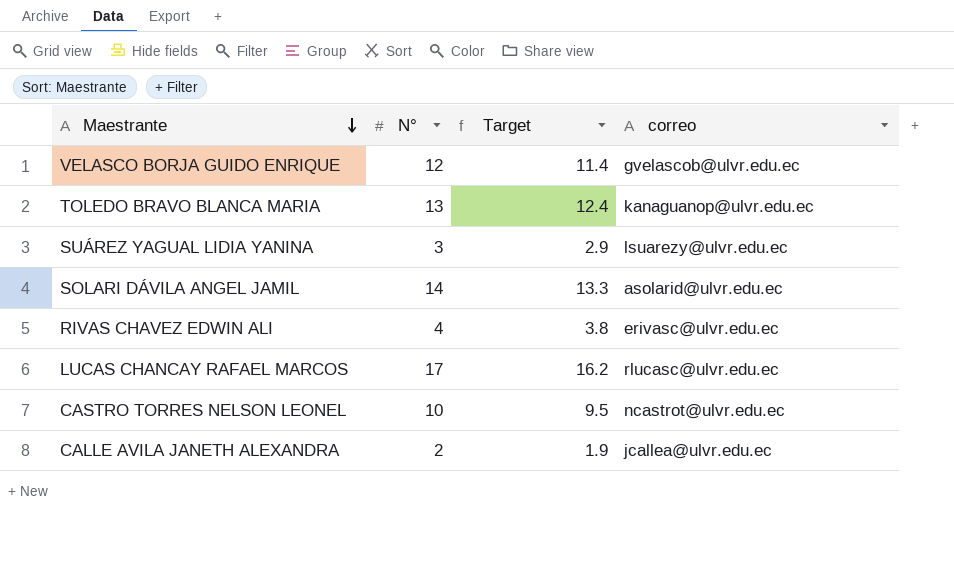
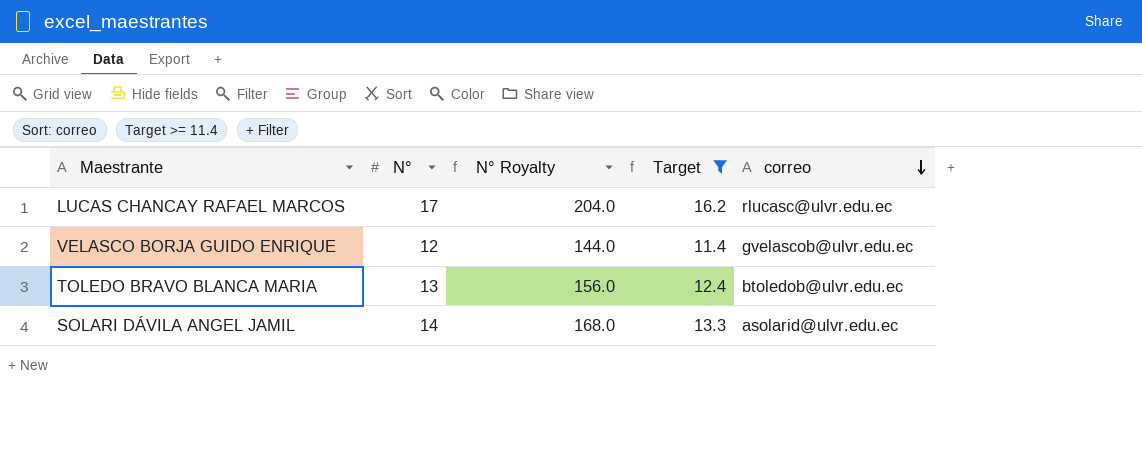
filter: none -> Target >= 11.4
row order: Maestrante descending -> correo descending
column N° Royalty | formula: none -> [N°] * 12
TOLEDO BRAVO BLANCA MARIA | correo: kanaguanop@ulvr.edu.ec -> btoledob@ulvr.edu.ec

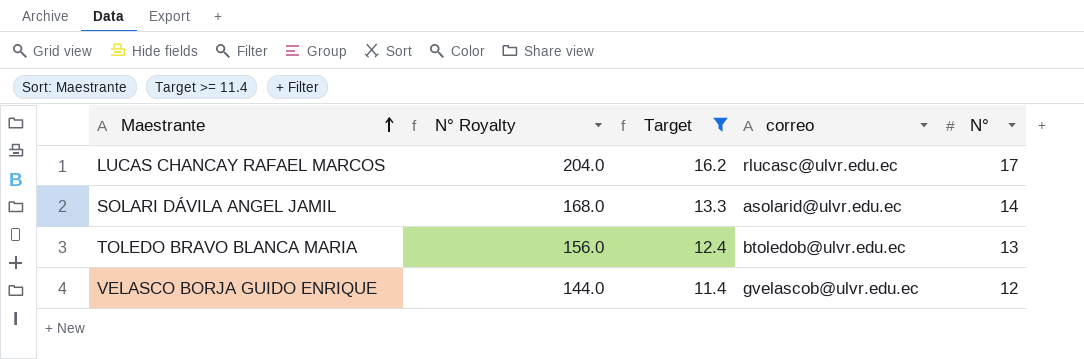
row order: correo descending -> Maestrante ascending
column N° | position: 2 -> 5

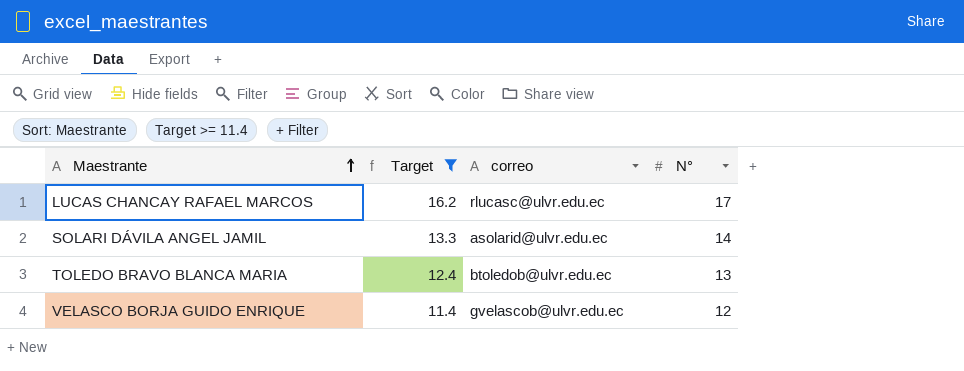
column N° Royalty | formula: [N°] * 12 -> none

